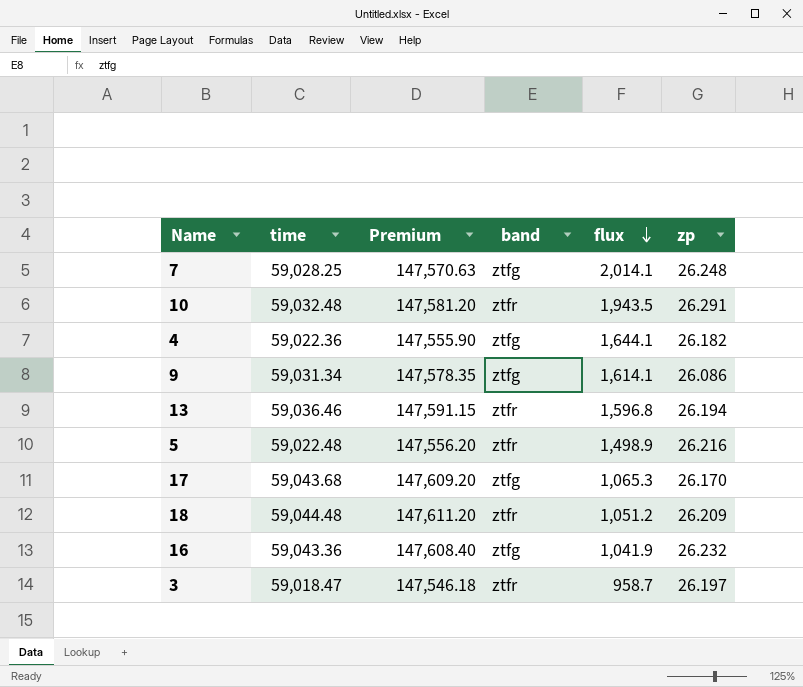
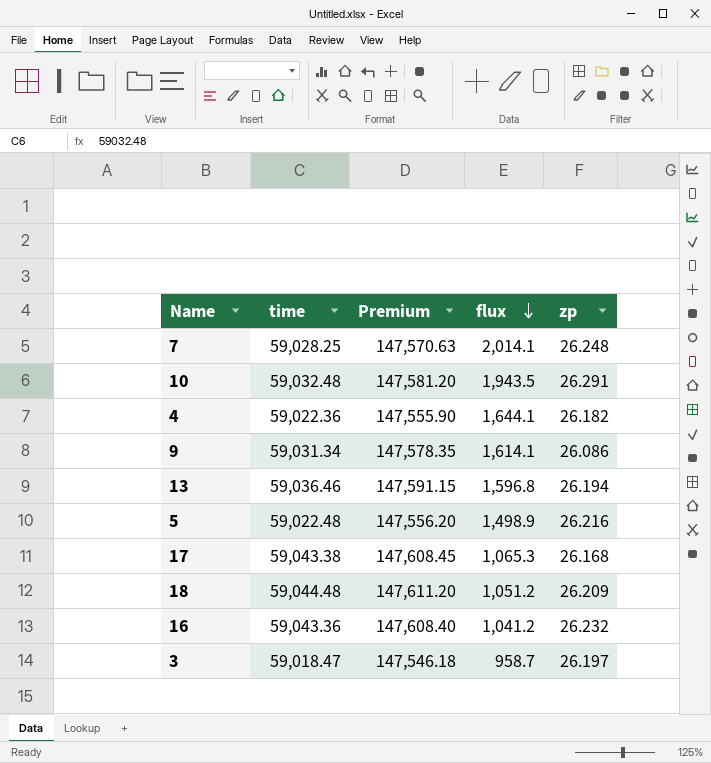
column band | position: 4 -> none
17 | time: 59,043.68 -> 59,043.38
17 | Premium: 147,609.20 -> 147,608.45
17 | zp: 26.170 -> 26.168
16 | flux: 1,041.9 -> 1,041.2

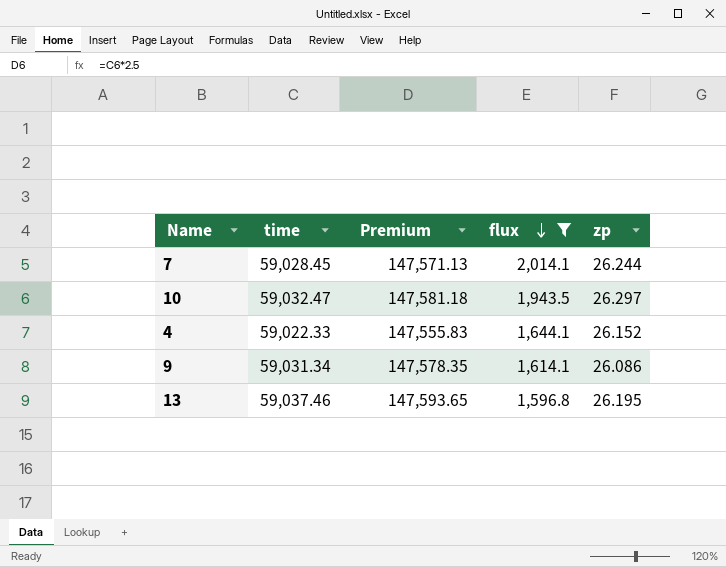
filter: none -> flux >= 1,596.8
7 | time: 59,028.25 -> 59,028.45
7 | Premium: 147,570.63 -> 147,571.13
7 | zp: 26.248 -> 26.244
10 | time: 59,032.48 -> 59,032.47
10 | Premium: 147,581.20 -> 147,581.18
10 | zp: 26.291 -> 26.297
4 | time: 59,022.36 -> 59,022.33
4 | Premium: 147,555.90 -> 147,555.83
4 | zp: 26.182 -> 26.152
13 | time: 59,036.46 -> 59,037.46
13 | Premium: 147,591.15 -> 147,593.65
13 | zp: 26.194 -> 26.195

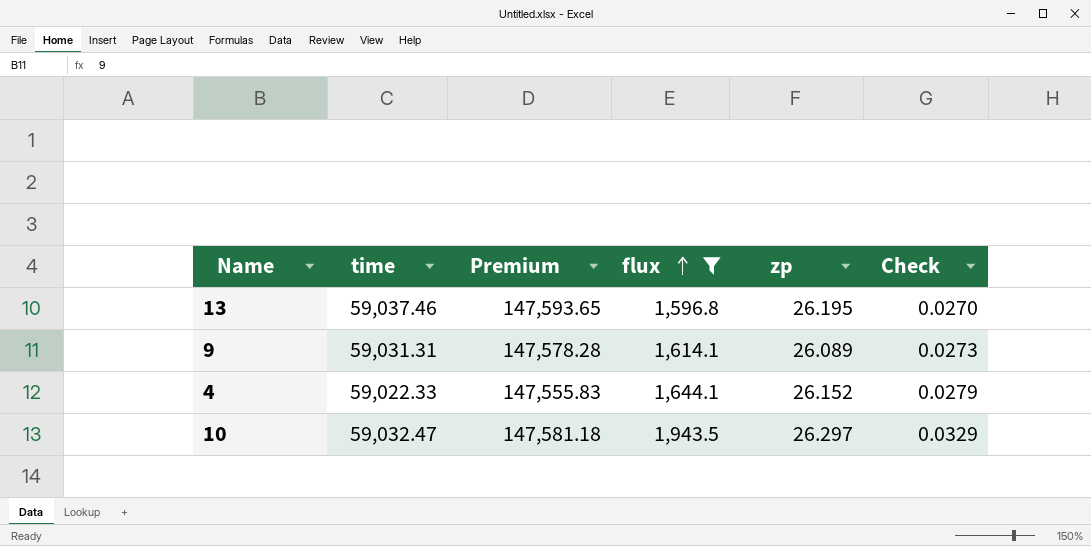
row order: flux descending -> flux ascending
column Check | formula: none -> [flux] / [time]
row 7: 59,028.45 | 147,571.13 | 2,014.1 | 26.244 -> none
9 | time: 59,031.34 -> 59,031.31
9 | Premium: 147,578.35 -> 147,578.28
9 | zp: 26.086 -> 26.089

